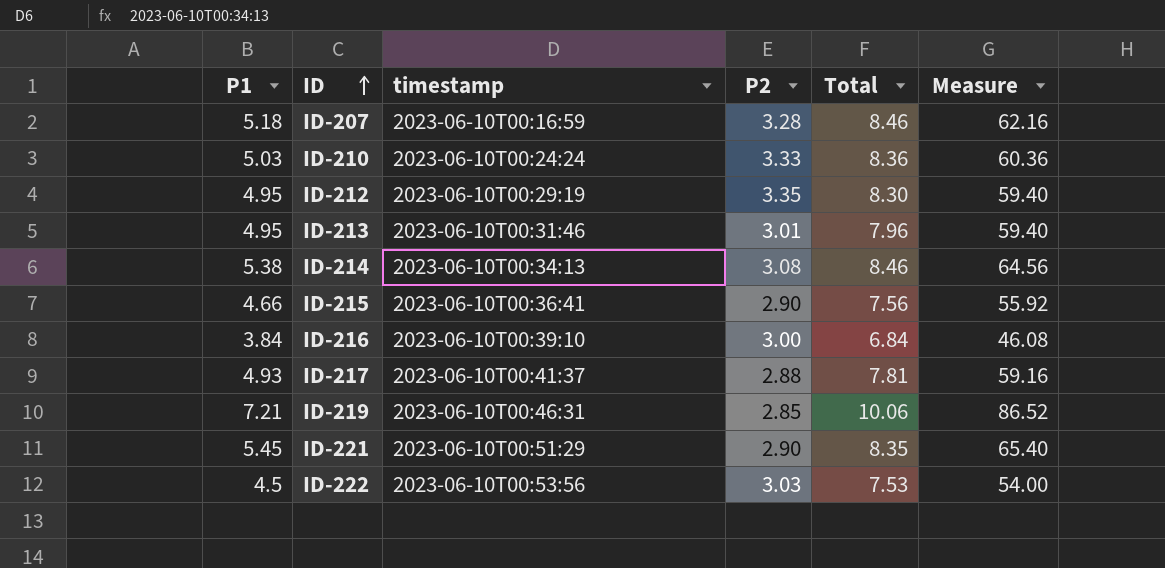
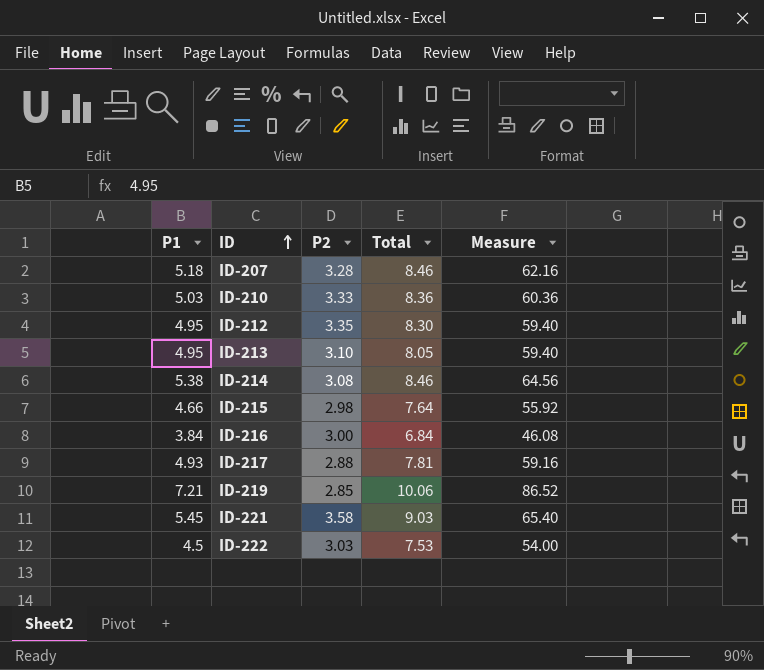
column timestamp | position: 3 -> none
ID-213 | P2: 3.01 -> 3.10
ID-213 | Total: 7.96 -> 8.05
ID-215 | P2: 2.90 -> 2.98
ID-215 | Total: 7.56 -> 7.64
ID-221 | P2: 2.90 -> 3.58
ID-221 | Total: 8.35 -> 9.03

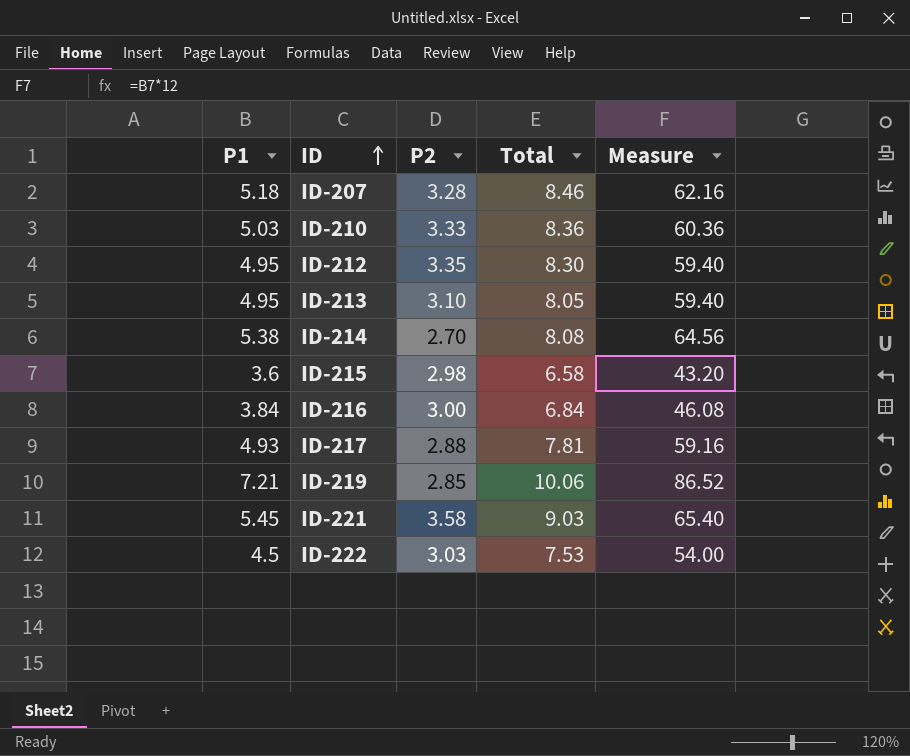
ID-214 | P2: 3.08 -> 2.70
ID-214 | Total: 8.46 -> 8.08
ID-215 | P1: 4.66 -> 3.6
ID-215 | Total: 7.64 -> 6.58
ID-215 | Measure: 55.92 -> 43.20

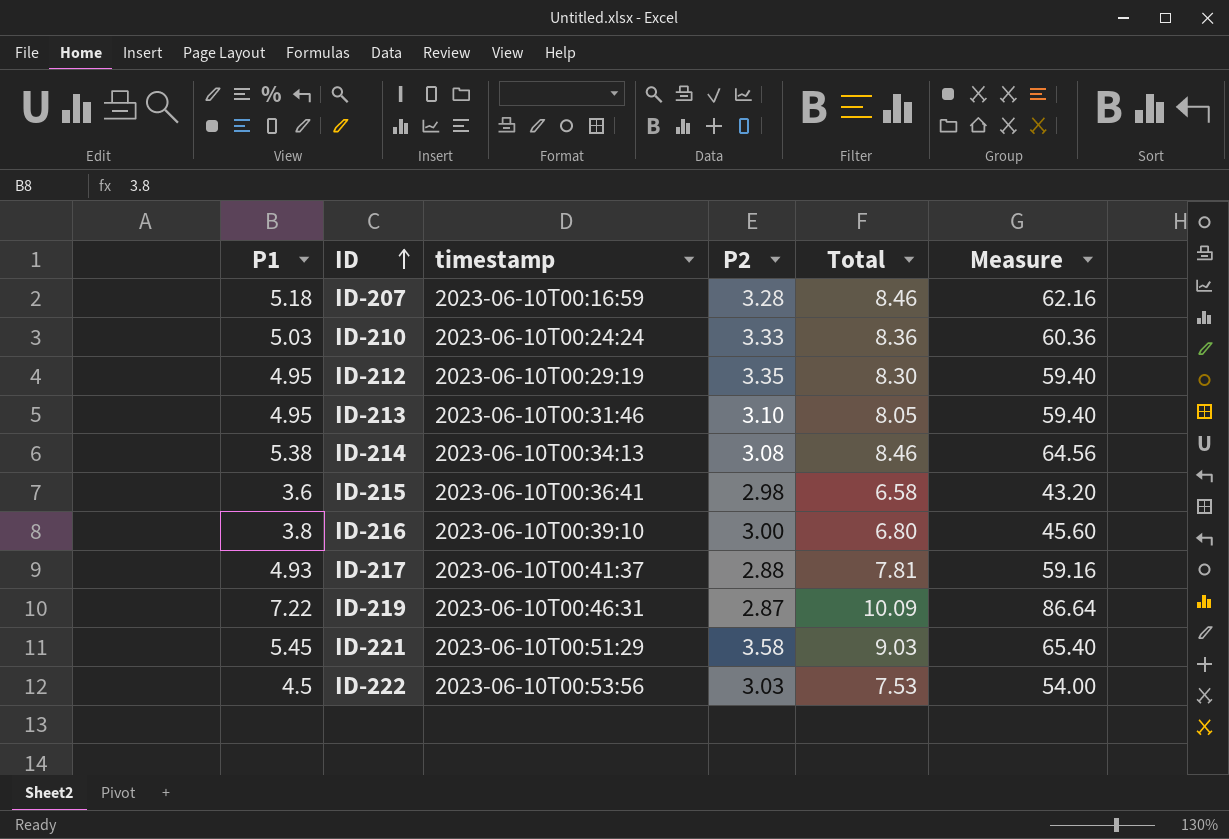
column timestamp | position: none -> 3
ID-214 | P2: 2.70 -> 3.08
ID-214 | Total: 8.08 -> 8.46
ID-216 | P1: 3.84 -> 3.8
ID-216 | Total: 6.84 -> 6.80
ID-216 | Measure: 46.08 -> 45.60
ID-219 | P1: 7.21 -> 7.22
ID-219 | P2: 2.85 -> 2.87
ID-219 | Total: 10.06 -> 10.09
ID-219 | Measure: 86.52 -> 86.64

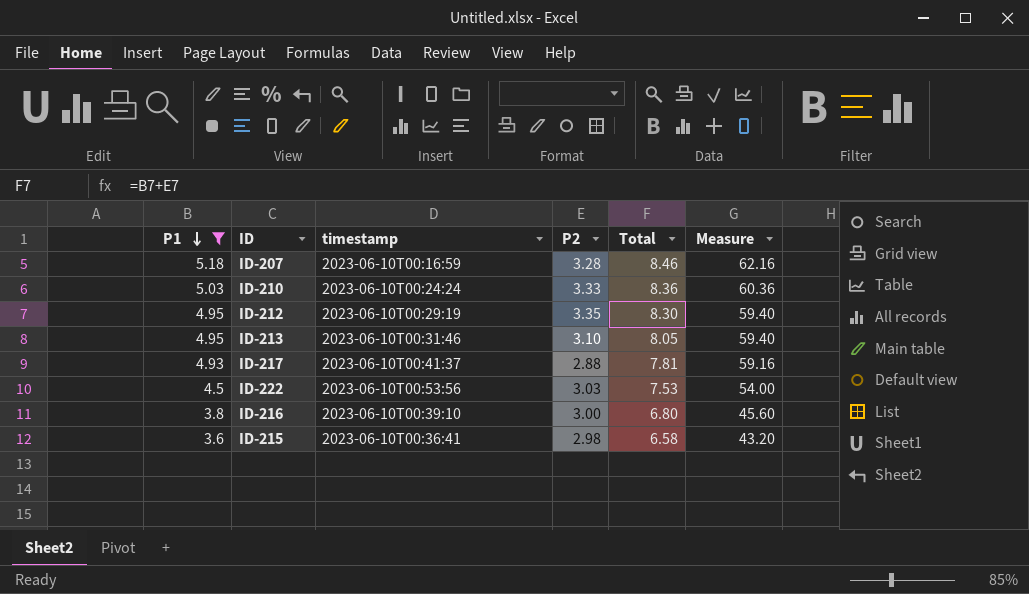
filter: none -> P1 <= 5.18
row order: ID ascending -> P1 descending

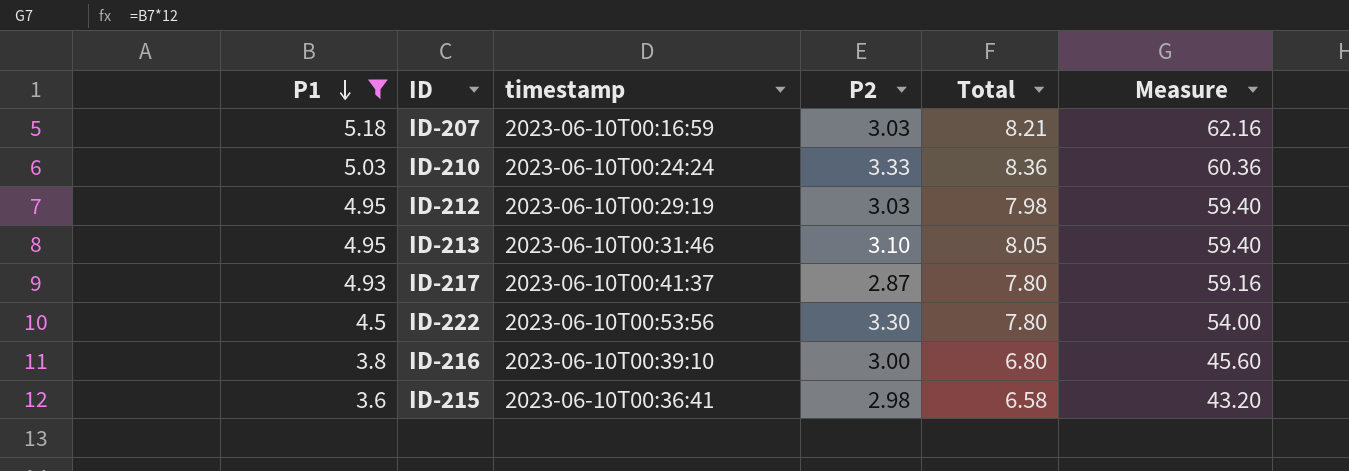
ID-207 | P2: 3.28 -> 3.03
ID-207 | Total: 8.46 -> 8.21
ID-212 | P2: 3.35 -> 3.03
ID-212 | Total: 8.30 -> 7.98
ID-217 | P2: 2.88 -> 2.87
ID-217 | Total: 7.81 -> 7.80
ID-222 | P2: 3.03 -> 3.30
ID-222 | Total: 7.53 -> 7.80

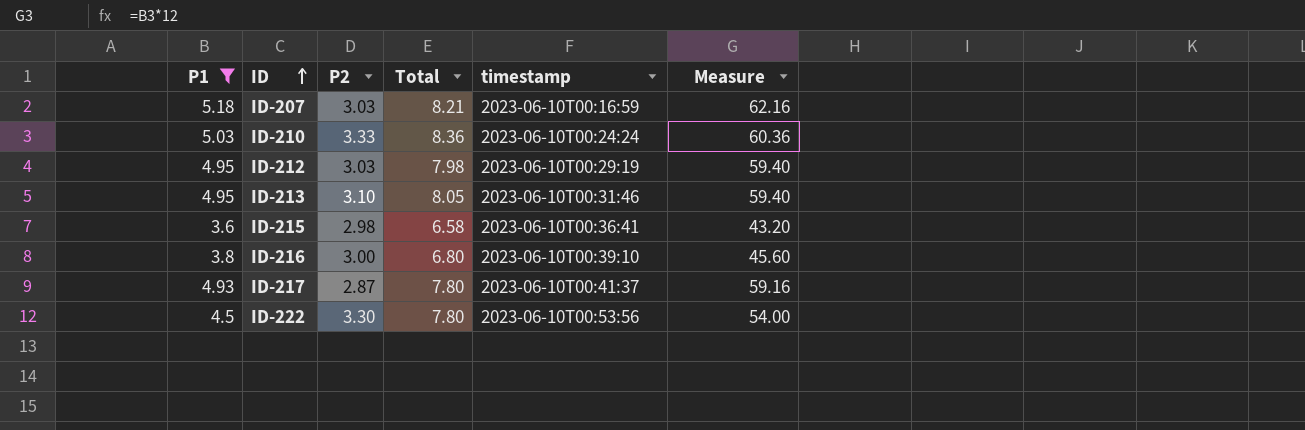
row order: P1 descending -> ID ascending
column timestamp | position: 3 -> 5

